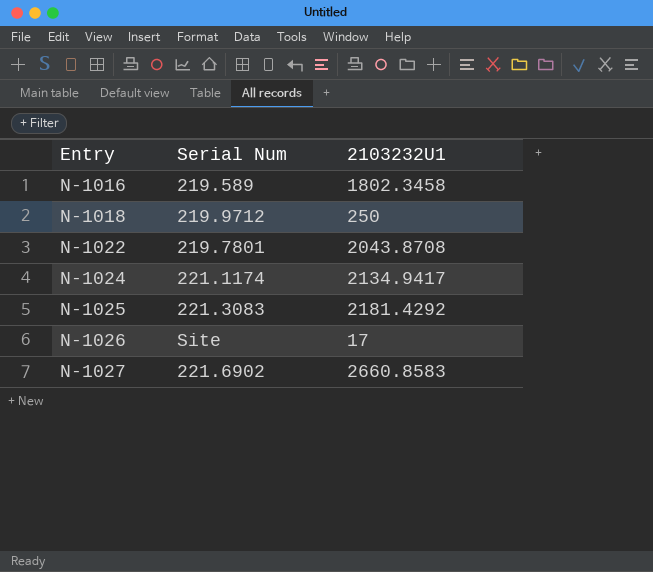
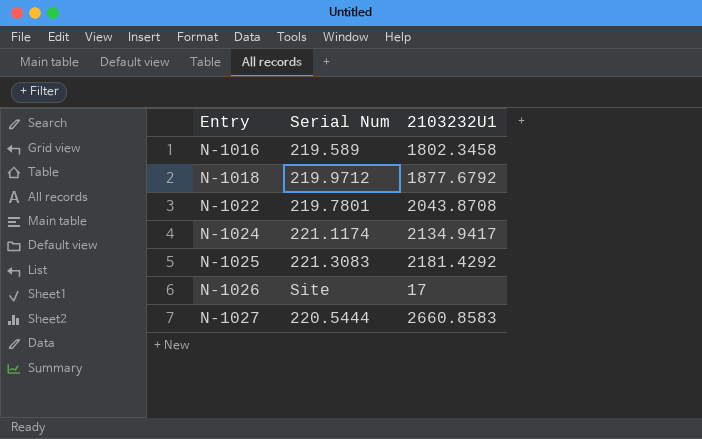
N-1018 | 2103232U1: 250 -> 1877.6792
N-1027 | Serial Num: 221.6902 -> 220.5444

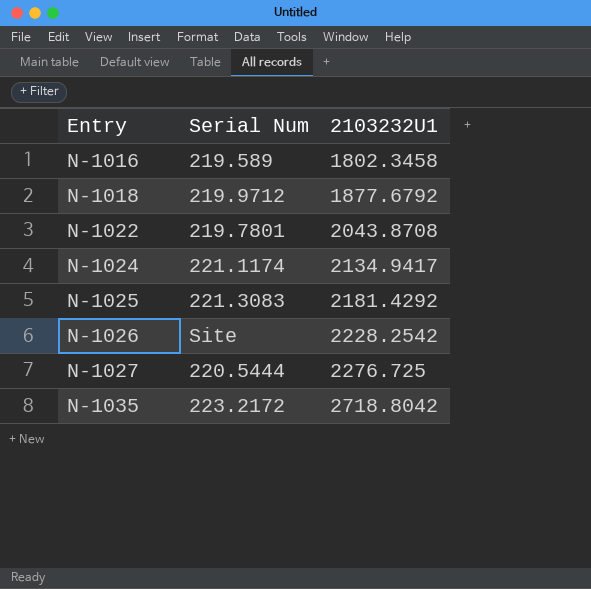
N-1026 | 2103232U1: 17 -> 2228.2542
N-1027 | 2103232U1: 2660.8583 -> 2276.725
row N-1035: none -> 223.2172 | 2718.8042

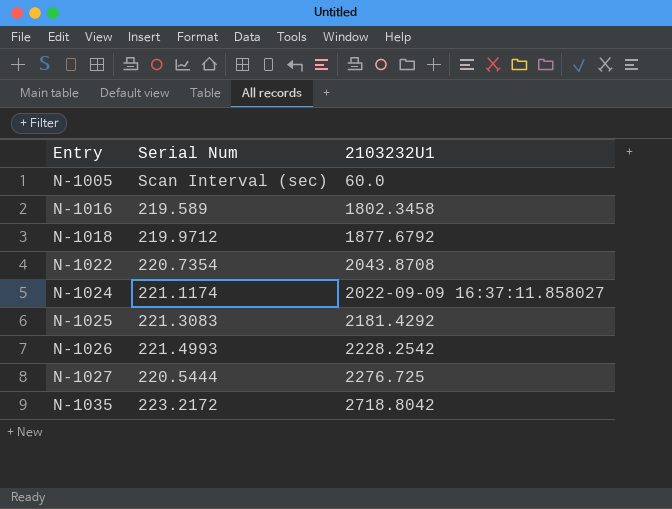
row N-1005: none -> Scan Interval (sec) | 60.0
N-1022 | Serial Num: 219.7801 -> 220.7354
N-1024 | 2103232U1: 2134.9417 -> 2022-09-09 16:37:11.858027
N-1026 | Serial Num: Site -> 221.4993

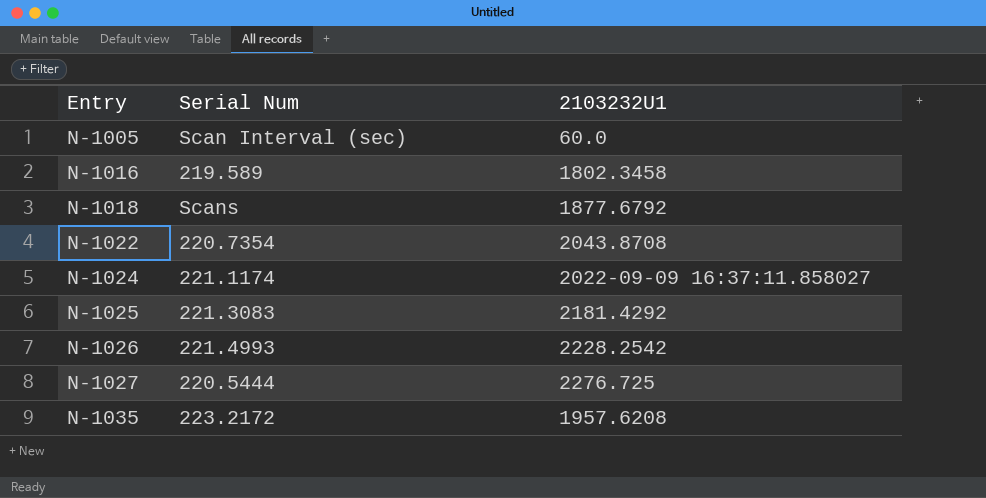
N-1018 | Serial Num: 219.9712 -> Scans
N-1035 | 2103232U1: 2718.8042 -> 1957.6208

